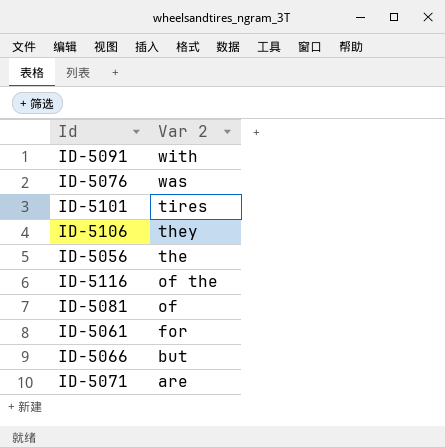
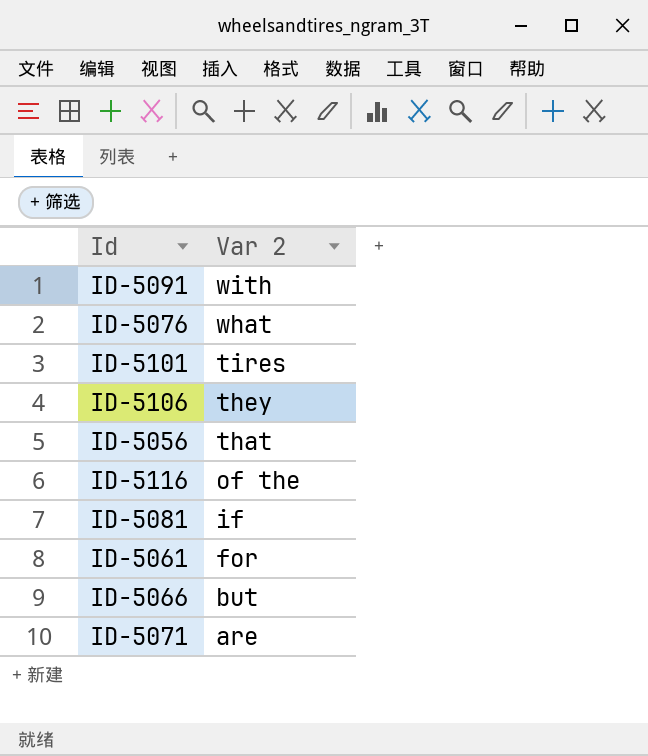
ID-5076 | Var 2: was -> what
ID-5056 | Var 2: the -> that
ID-5081 | Var 2: of -> if

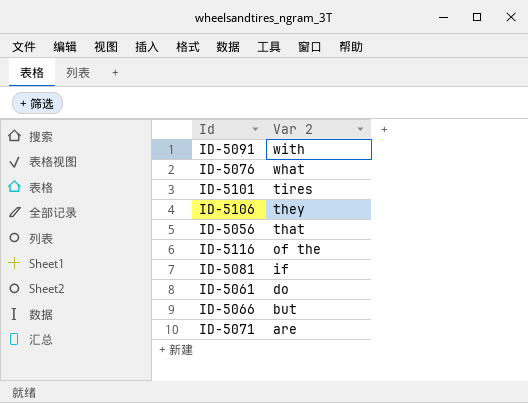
ID-5061 | Var 2: for -> do

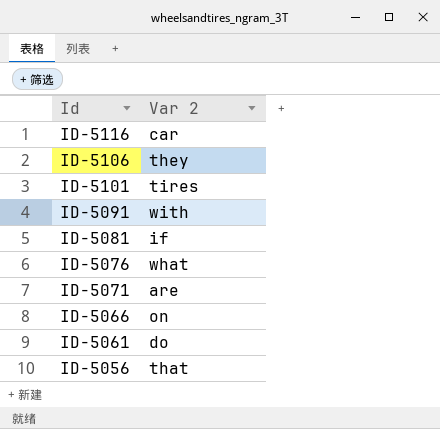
row order: Var 2 descending -> Id descending
ID-5116 | Var 2: of the -> car
ID-5066 | Var 2: but -> on

